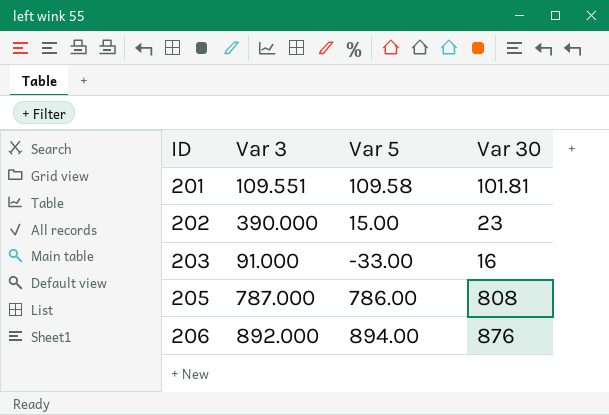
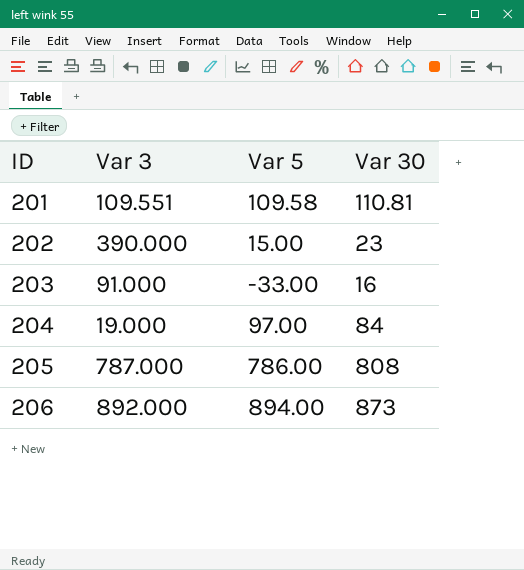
201 | Var 30: 101.81 -> 110.81
row 204: none -> 19.000 | 97.00 | 84
206 | Var 30: 876 -> 873

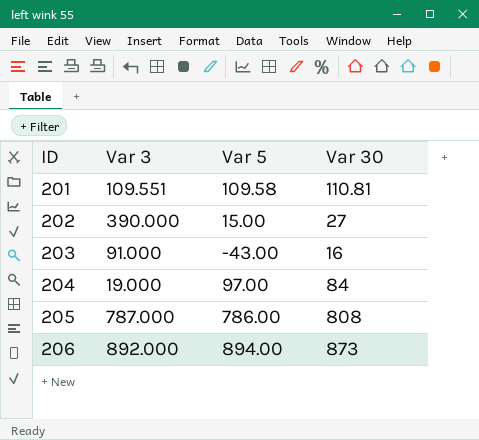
202 | Var 30: 23 -> 27
203 | Var 5: -33.00 -> -43.00

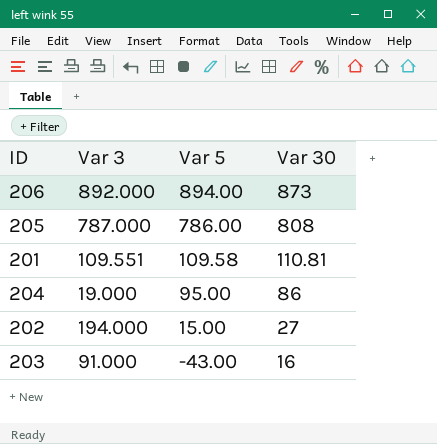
row order: ID ascending -> Var 5 descending
204 | Var 5: 97.00 -> 95.00
204 | Var 30: 84 -> 86
202 | Var 3: 390.000 -> 194.000

